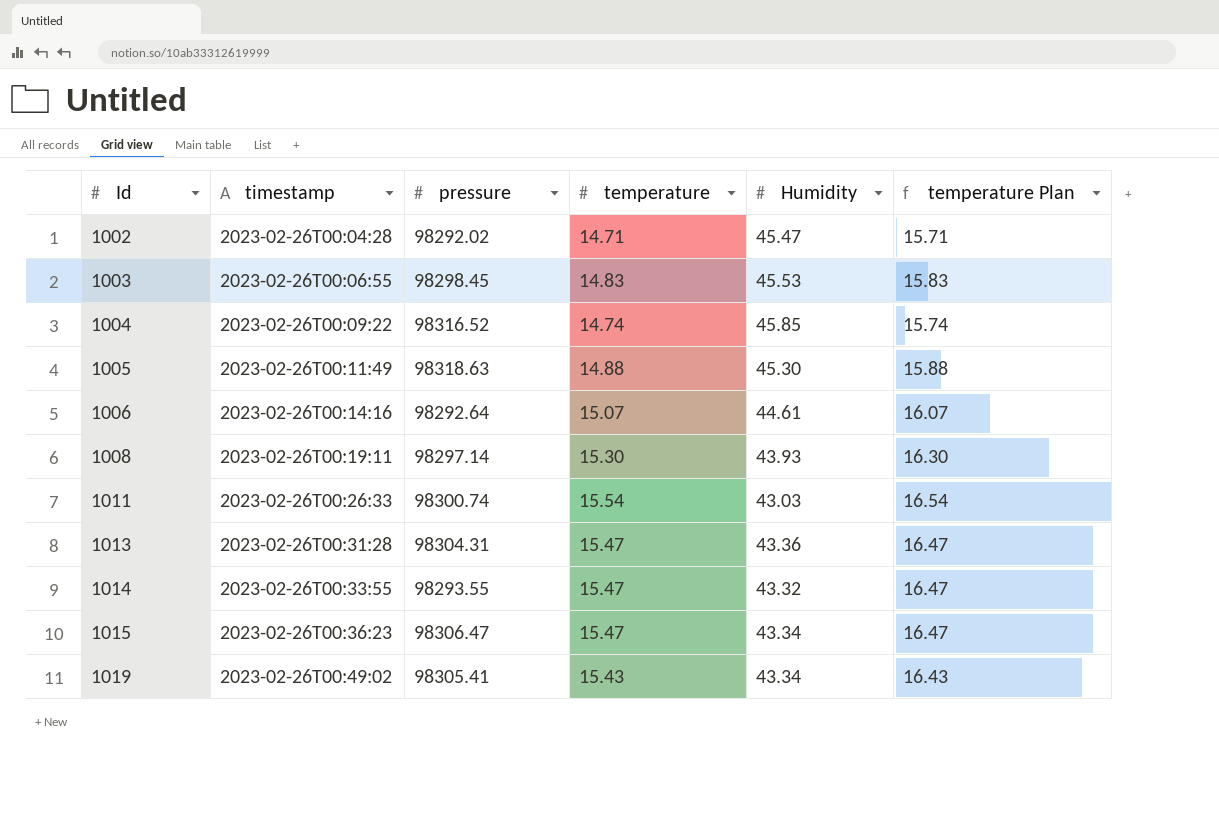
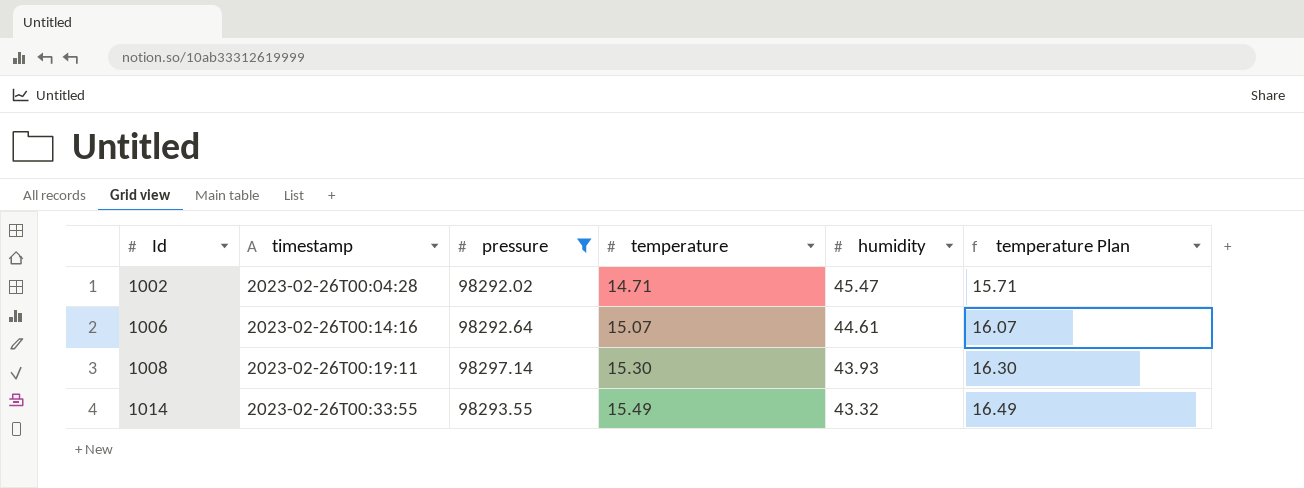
filter: none -> pressure <= 98297.14
column name: Humidity -> humidity
1014 | temperature: 15.47 -> 15.49
1014 | temperature Plan: 16.47 -> 16.49

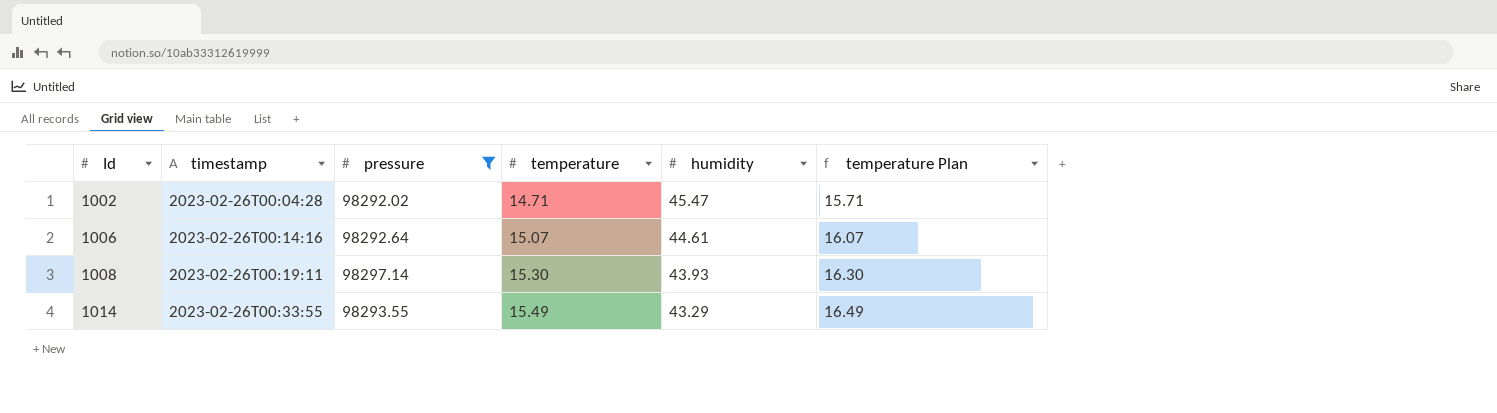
1014 | humidity: 43.32 -> 43.29

